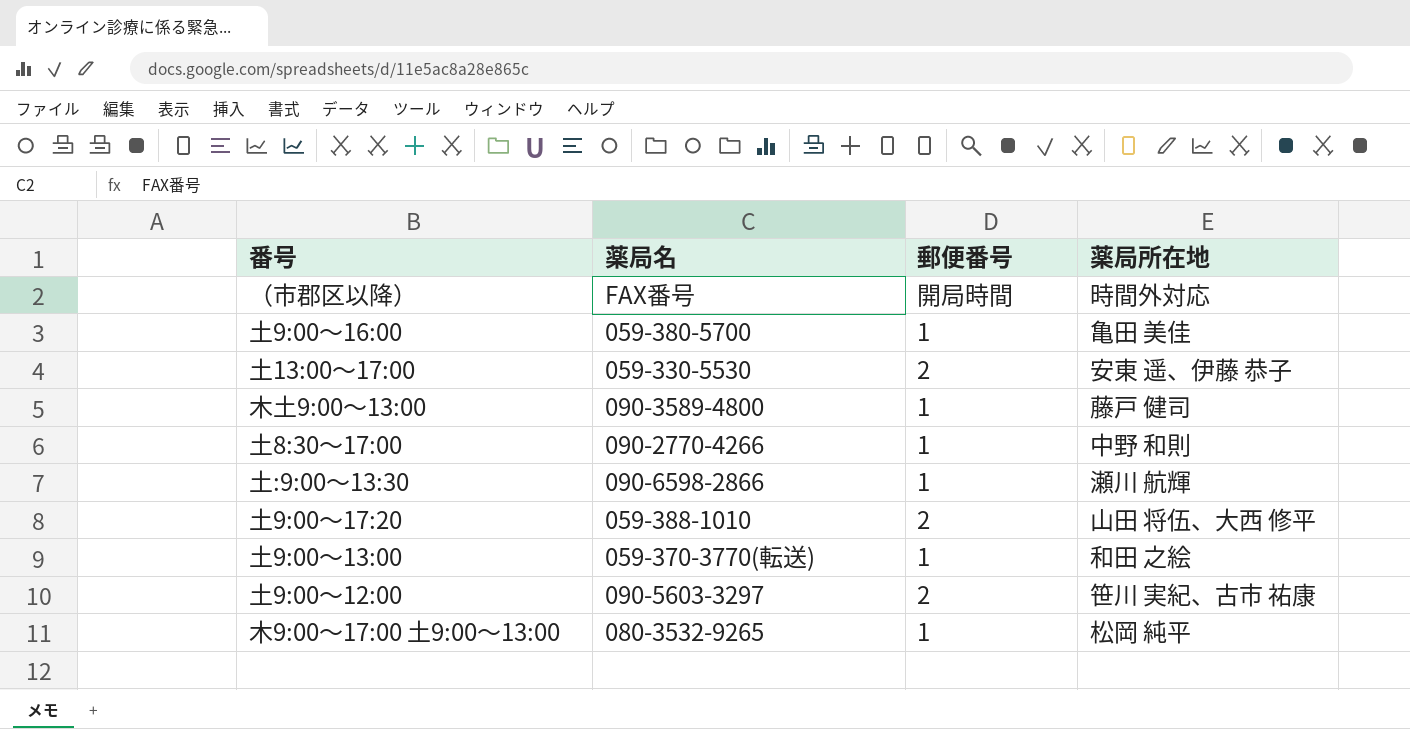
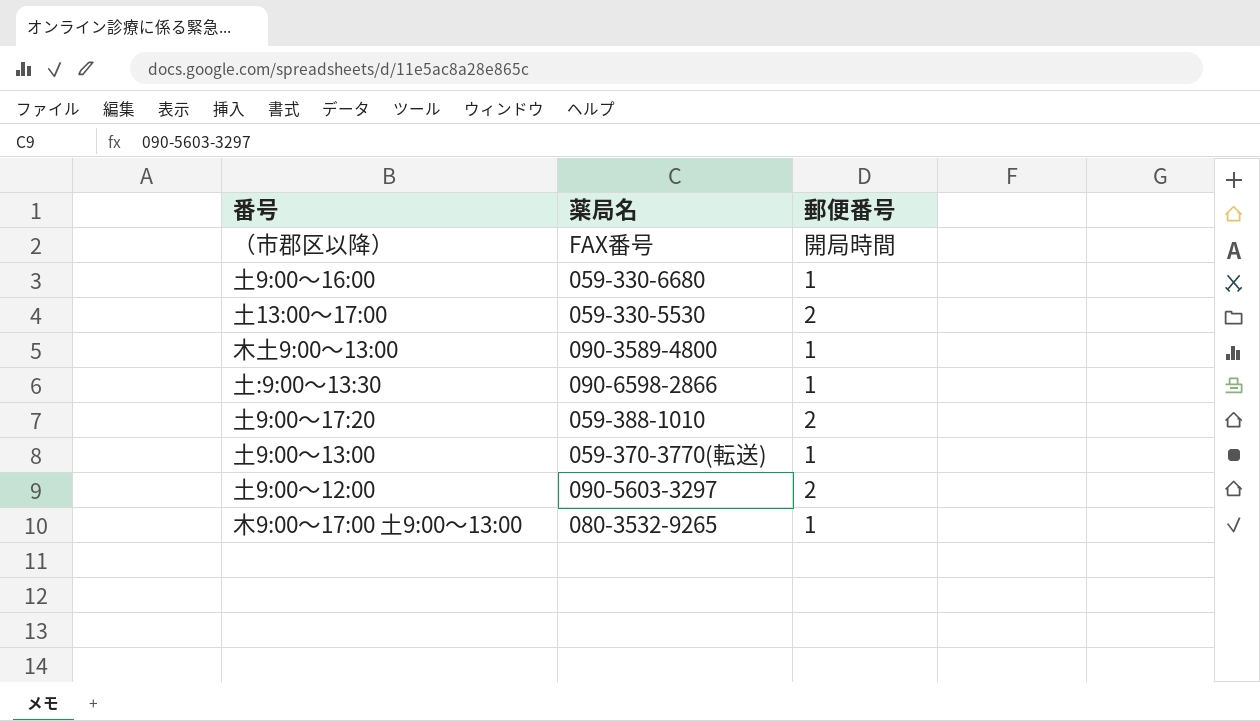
column 薬局所在地 | position: 4 -> none
row 土8:30～17:00: 090-2770-4266 | 1 | 中野 和則 -> none
土9:00〜16:00 | 薬局名: 059-380-5700 -> 059-330-6680

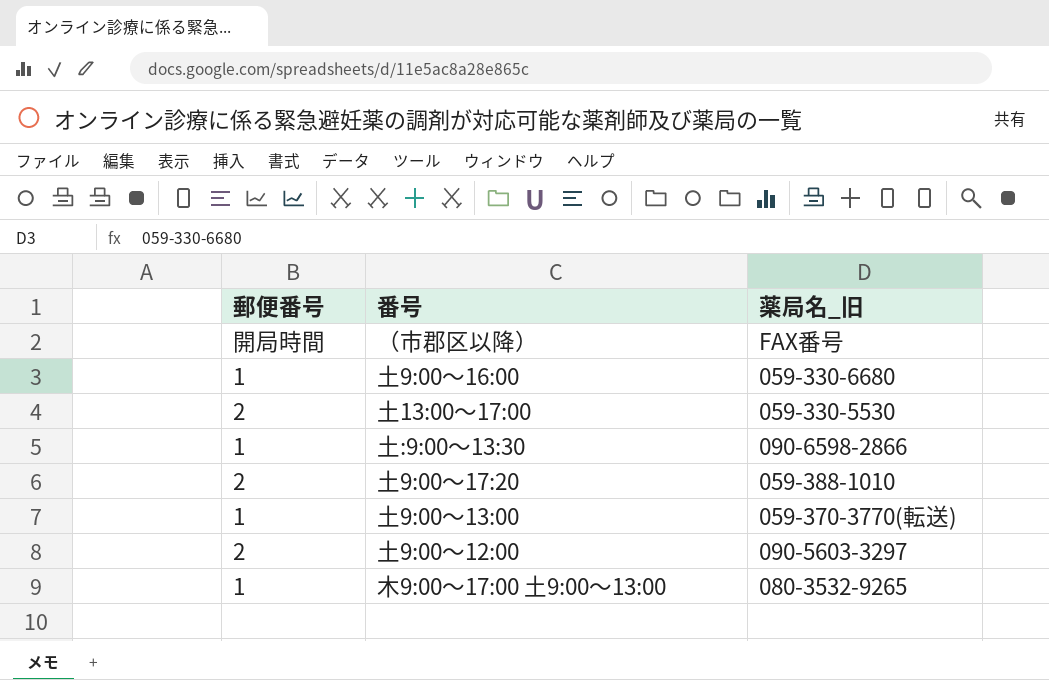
column 郵便番号 | position: 3 -> 1
column name: 薬局名 -> 薬局名_旧
row 木土9:00～13:00: 090-3589-4800 | 1 -> none

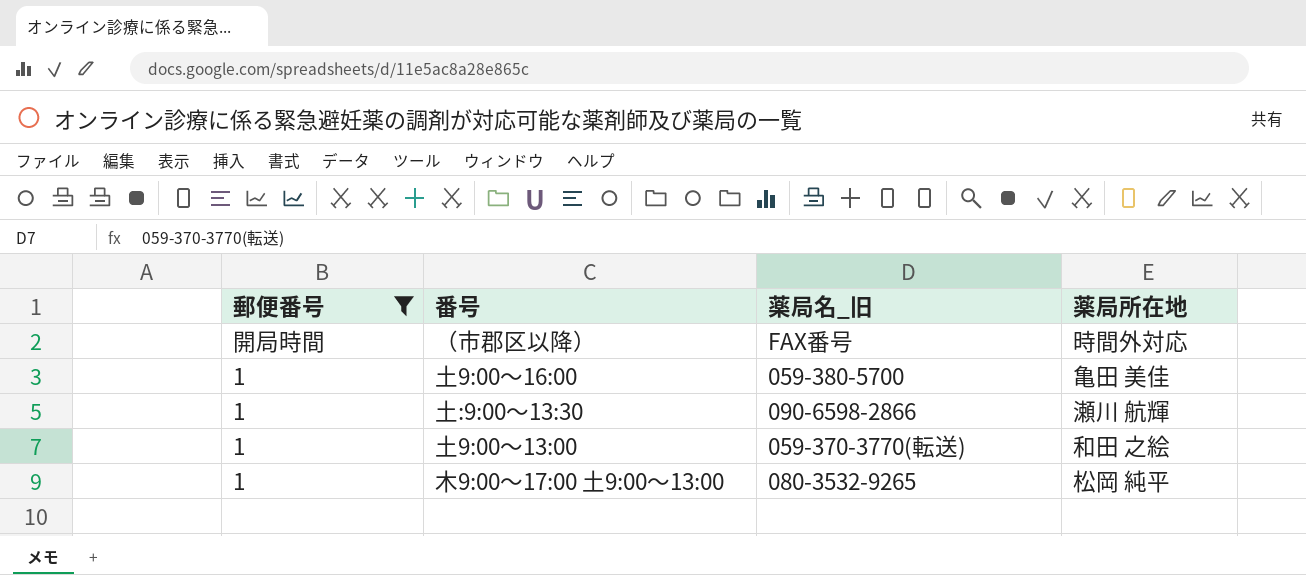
filter: none -> 郵便番号 != 2
column 薬局所在地 | position: none -> 4
土9:00〜16:00 | 薬局名_旧: 059-330-6680 -> 059-380-5700

